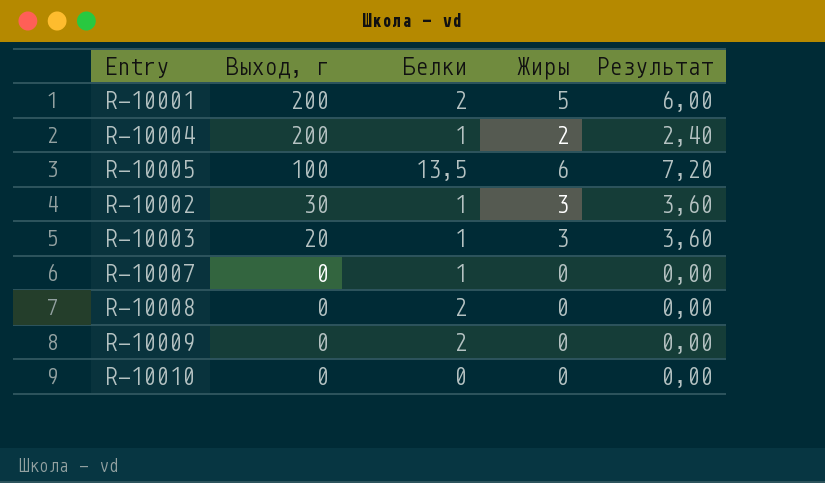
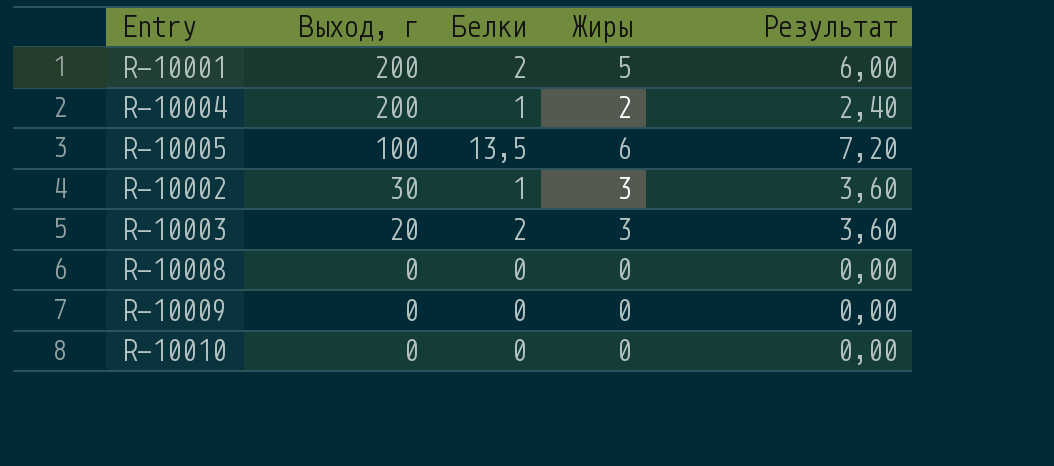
row R-10007: 0 | 1 | 0 | 0,00 -> none
R-10003 | Белки: 1 -> 2
R-10008 | Белки: 2 -> 0
R-10009 | Белки: 2 -> 0

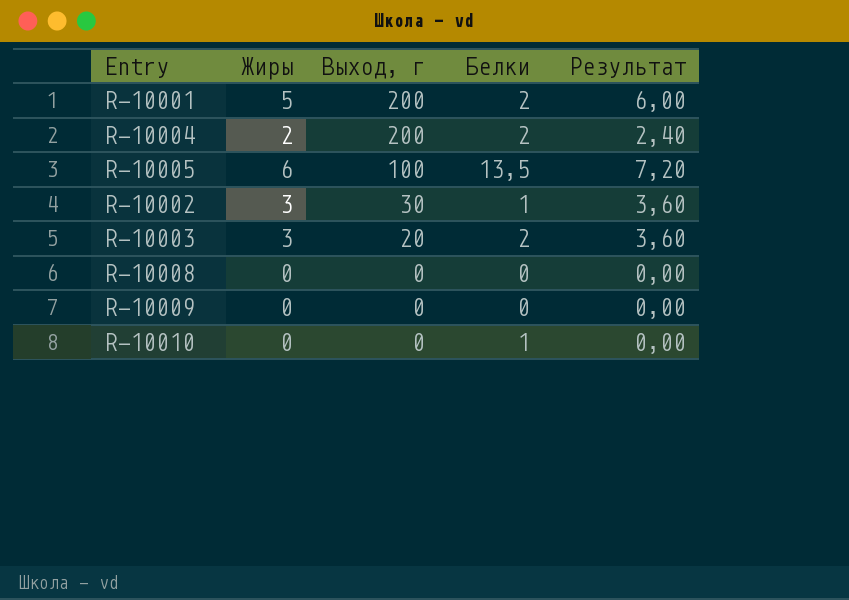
column Жиры | position: 4 -> 2
R-10004 | Белки: 1 -> 2
R-10010 | Белки: 0 -> 1

